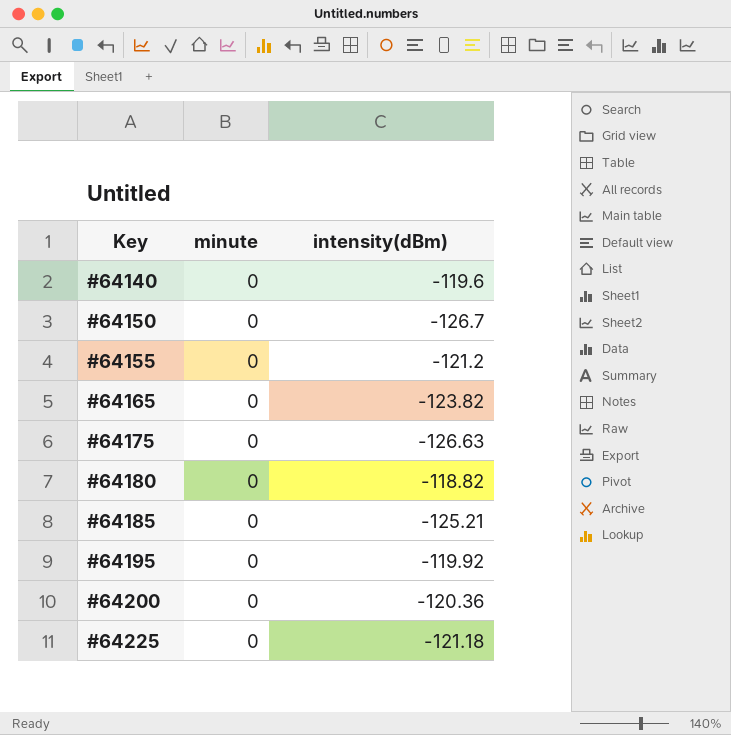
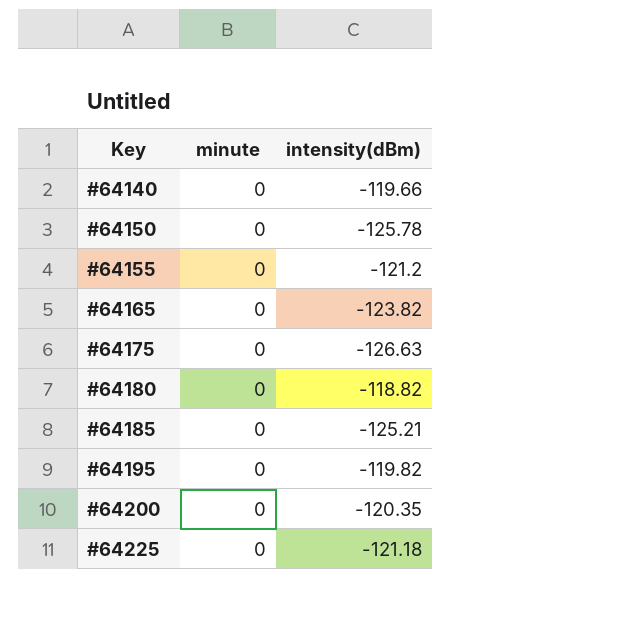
#64140 | intensity(dBm): -119.6 -> -119.66
#64150 | intensity(dBm): -126.7 -> -125.78
#64195 | intensity(dBm): -119.92 -> -119.82
#64200 | intensity(dBm): -120.36 -> -120.35

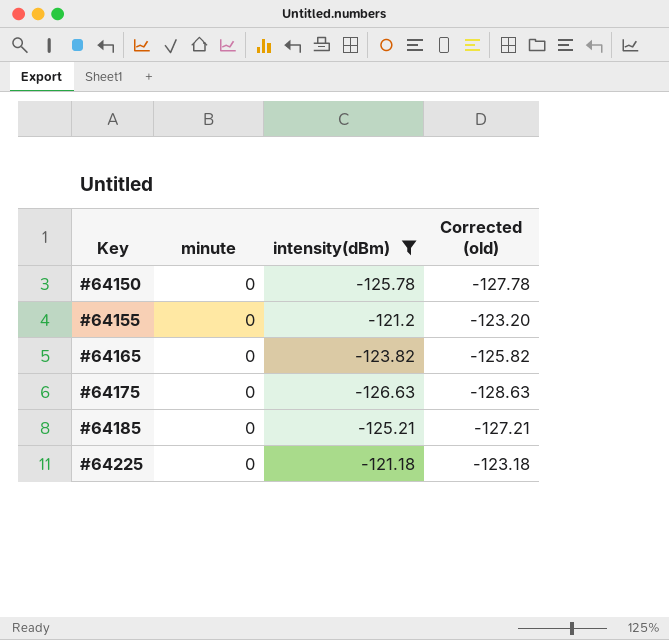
filter: none -> intensity(dBm) <= -121.18
column Corrected (old) | formula: none -> [intensity(dBm)] - 2

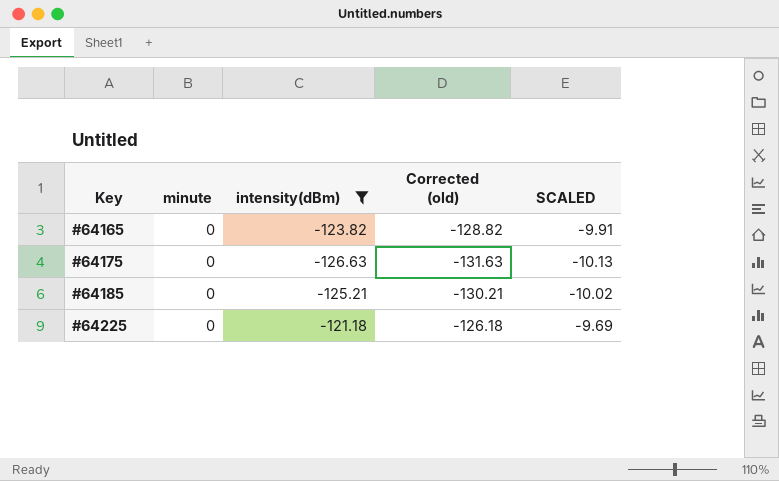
column Corrected (old) | formula: [intensity(dBm)] - 2 -> [intensity(dBm)] - 5
column SCALED | formula: none -> [intensity(dBm)] * 0.08
row #64150: 0 | -125.78 | -127.78 -> none
row #64155: 0 | -121.2 | -123.20 -> none

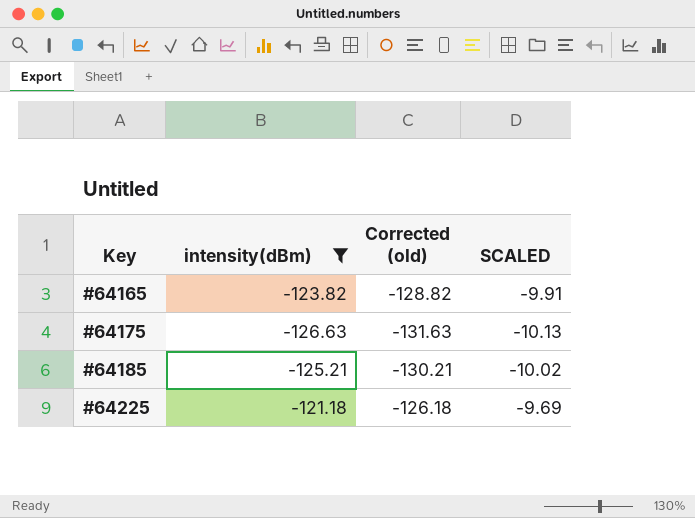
column minute | position: 2 -> none

